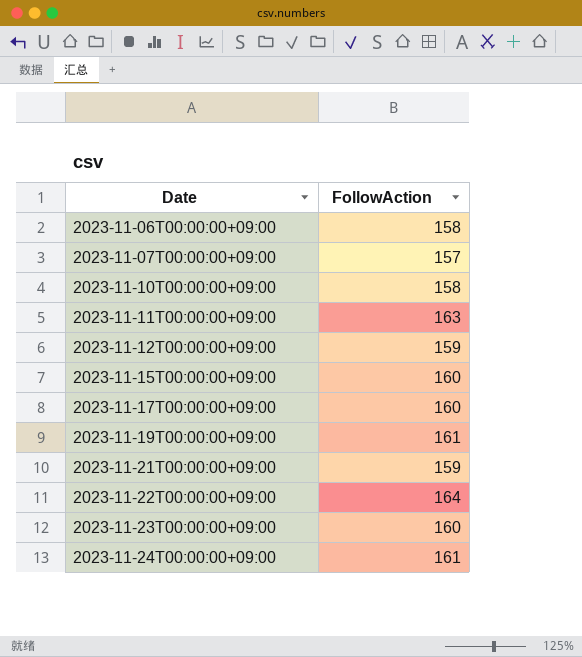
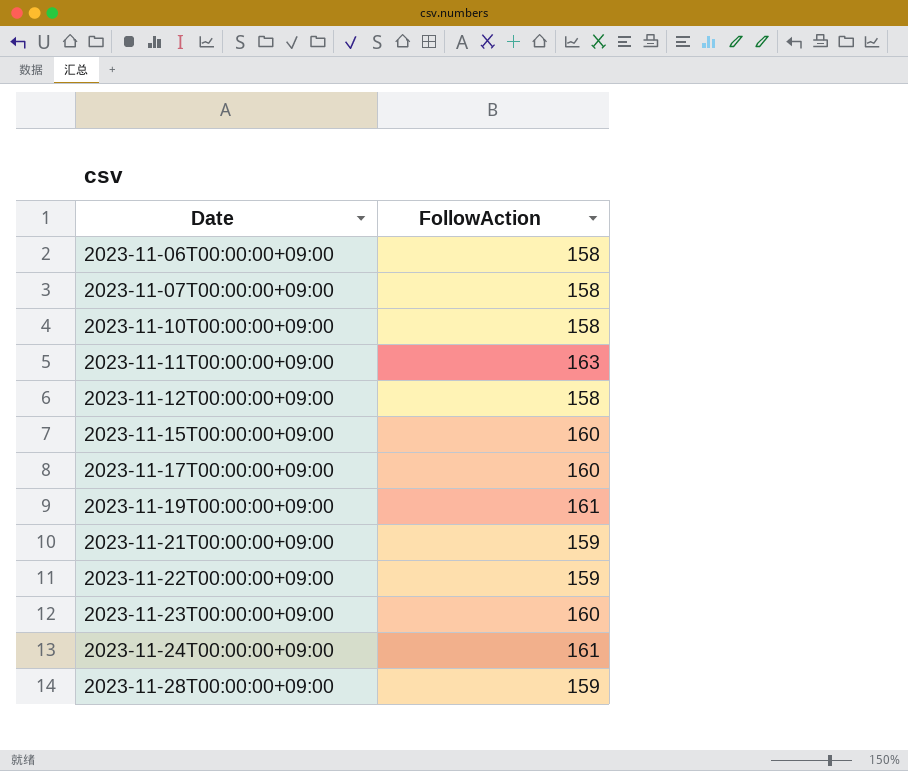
2023-11-07T00:00:00+09:00 | FollowAction: 157 -> 158
2023-11-12T00:00:00+09:00 | FollowAction: 159 -> 158
2023-11-22T00:00:00+09:00 | FollowAction: 164 -> 159
row 2023-11-28T00:00:00+09:00: none -> 159

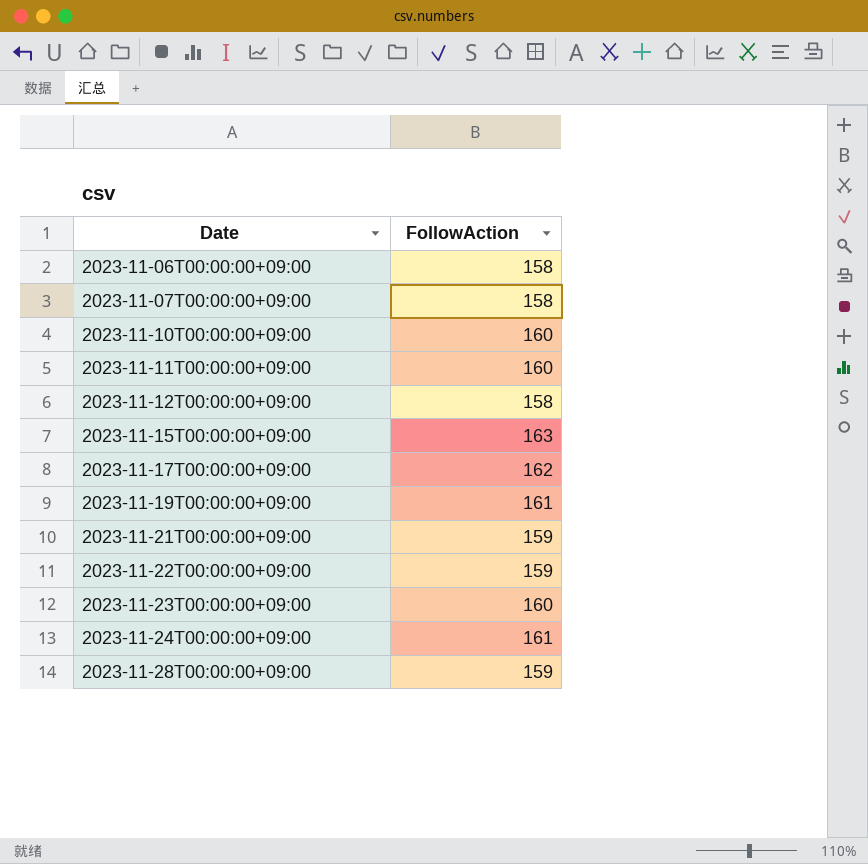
2023-11-10T00:00:00+09:00 | FollowAction: 158 -> 160
2023-11-11T00:00:00+09:00 | FollowAction: 163 -> 160
2023-11-15T00:00:00+09:00 | FollowAction: 160 -> 163
2023-11-17T00:00:00+09:00 | FollowAction: 160 -> 162

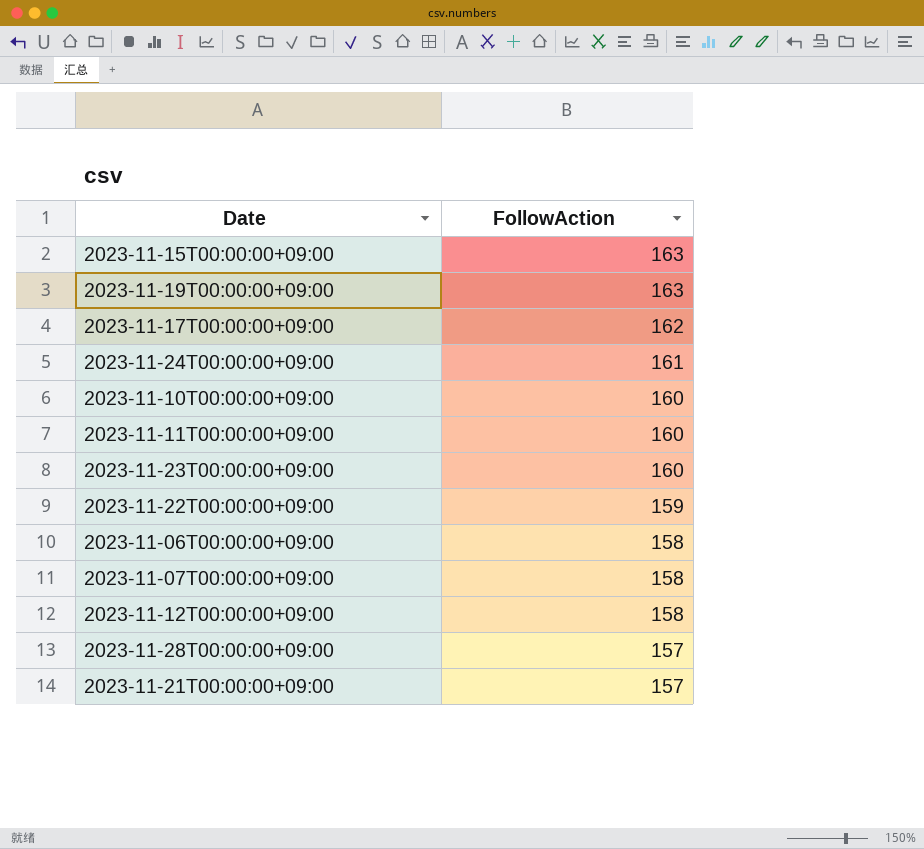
row order: Date ascending -> FollowAction descending
2023-11-19T00:00:00+09:00 | FollowAction: 161 -> 163
2023-11-28T00:00:00+09:00 | FollowAction: 159 -> 157
2023-11-21T00:00:00+09:00 | FollowAction: 159 -> 157

